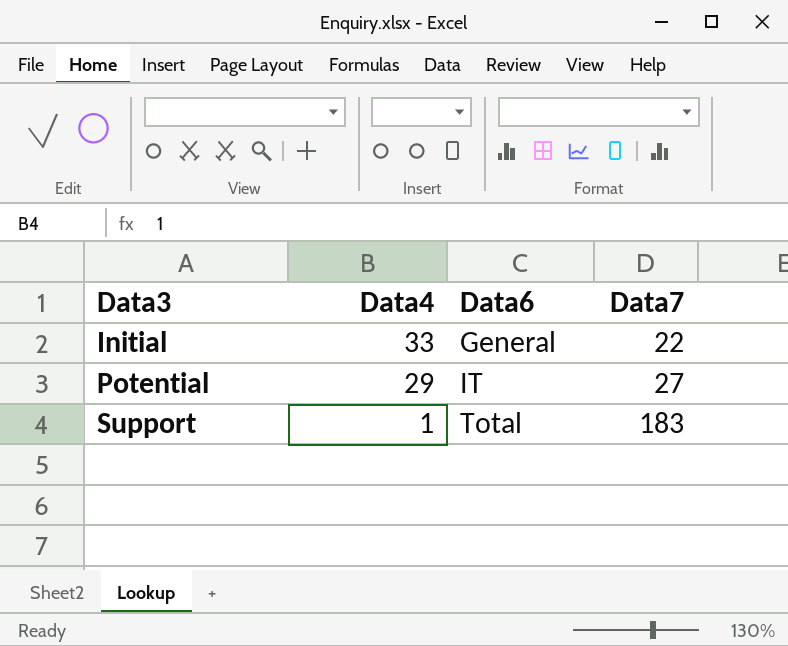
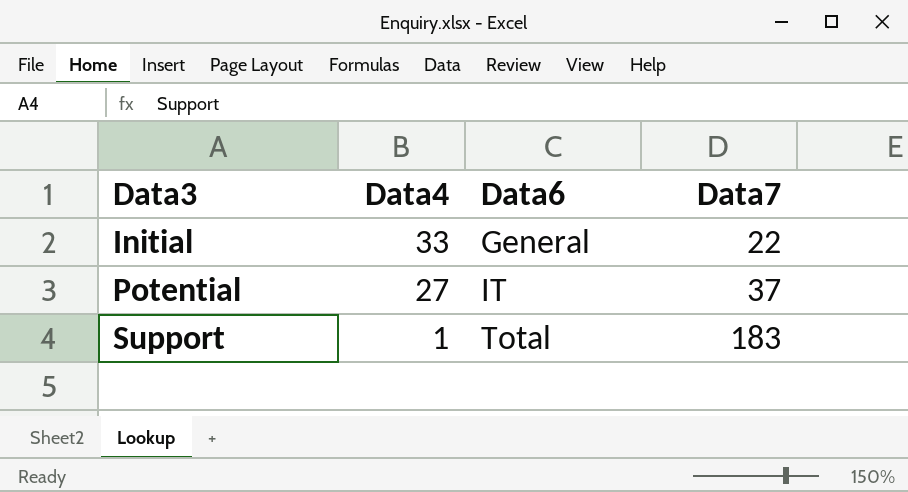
Potential | Data4: 29 -> 27
Potential | Data7: 27 -> 37

